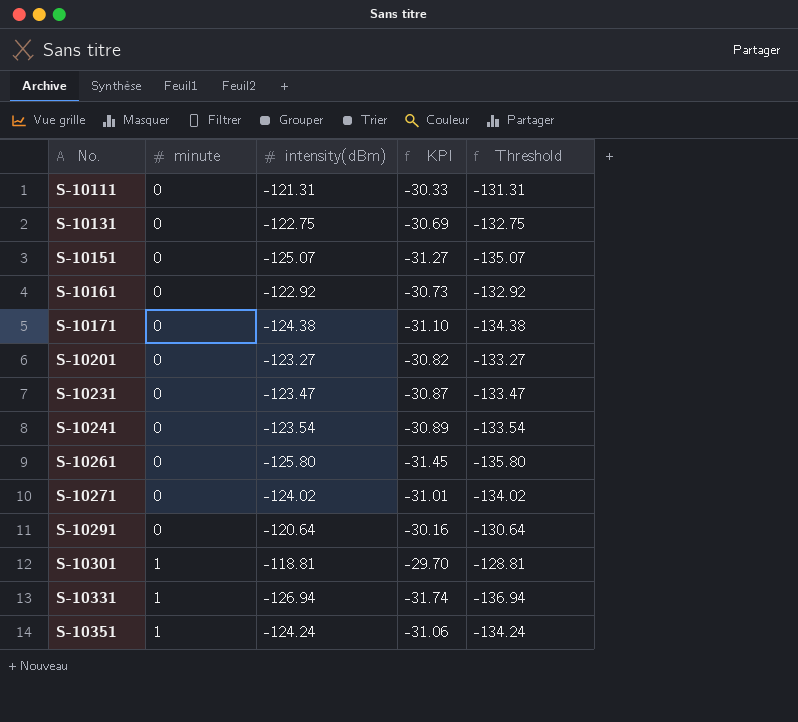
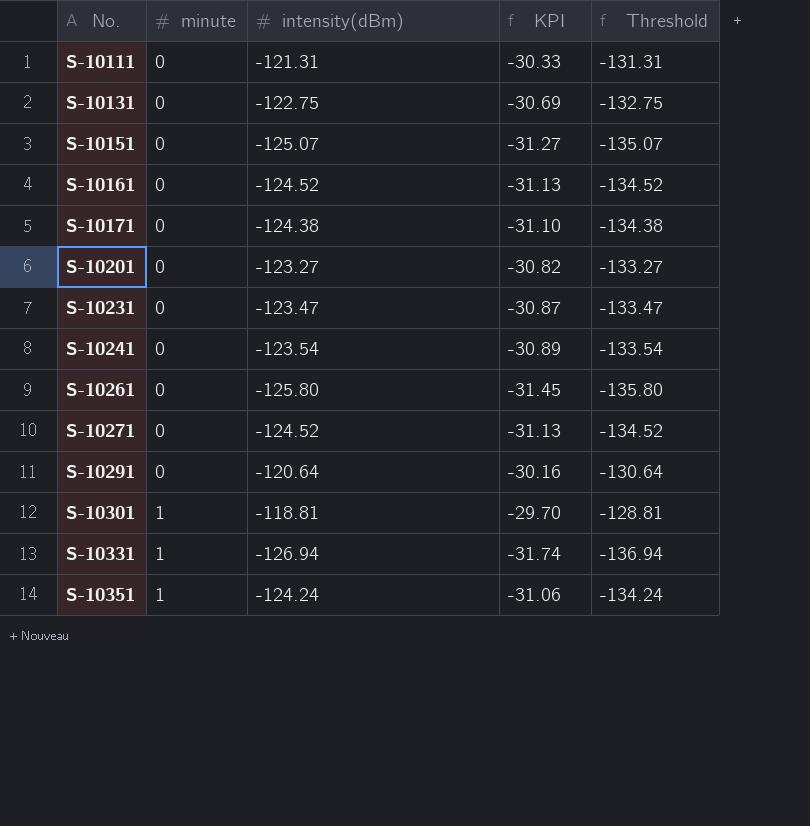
S-10161 | intensity(dBm): -122.92 -> -124.52
S-10161 | KPI: -30.73 -> -31.13
S-10161 | Threshold: -132.92 -> -134.52
S-10271 | intensity(dBm): -124.02 -> -124.52
S-10271 | KPI: -31.01 -> -31.13
S-10271 | Threshold: -134.02 -> -134.52

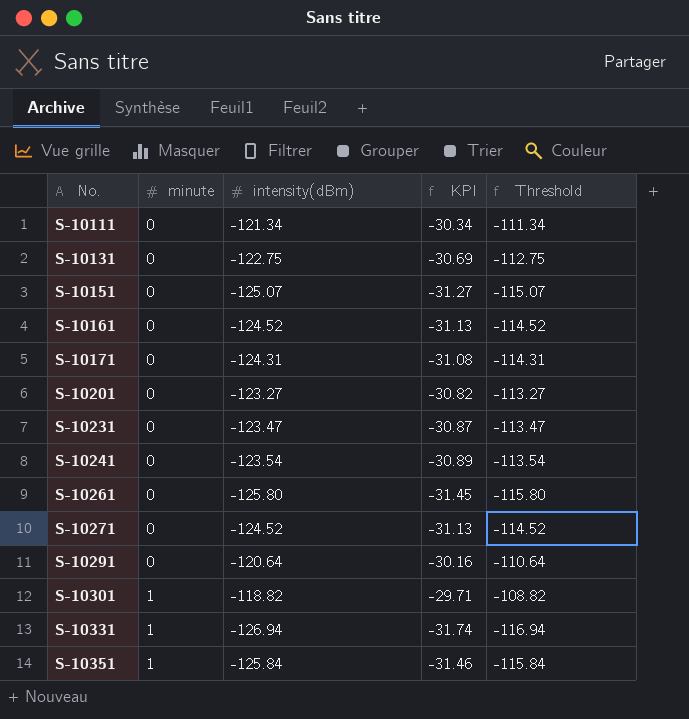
column Threshold | formula: [intensity(dBm)] - 10 -> [intensity(dBm)] + 10
S-10111 | intensity(dBm): -121.31 -> -121.34
S-10111 | KPI: -30.33 -> -30.34
S-10171 | intensity(dBm): -124.38 -> -124.31
S-10171 | KPI: -31.10 -> -31.08
S-10301 | intensity(dBm): -118.81 -> -118.82
S-10301 | KPI: -29.70 -> -29.71
S-10351 | intensity(dBm): -124.24 -> -125.84
S-10351 | KPI: -31.06 -> -31.46

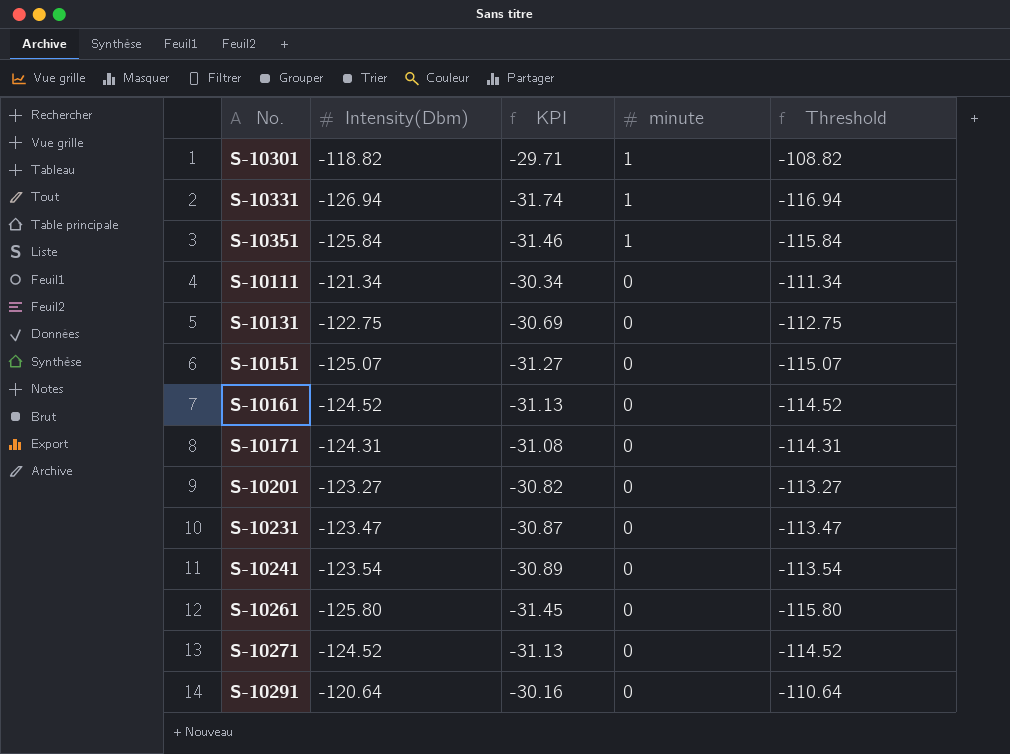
row order: No. ascending -> minute descending
column name: intensity(dBm) -> Intensity(Dbm)
column minute | position: 2 -> 4

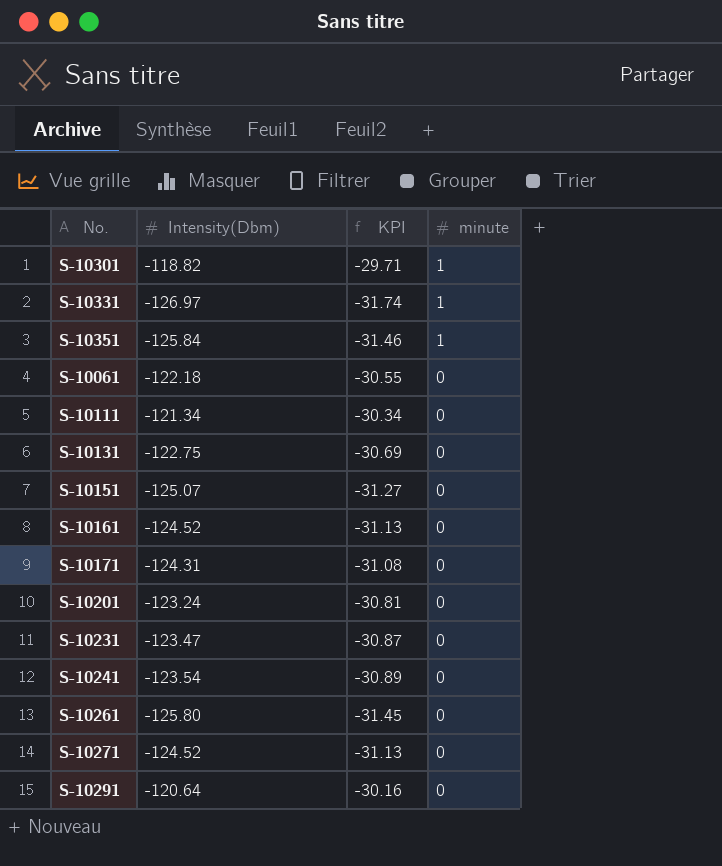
column Threshold | formula: [Intensity(Dbm)] + 10 -> none
S-10331 | Intensity(Dbm): -126.94 -> -126.97
row S-10061: none -> -122.18 | -30.55 | 0
S-10201 | Intensity(Dbm): -123.27 -> -123.24
S-10201 | KPI: -30.82 -> -30.81

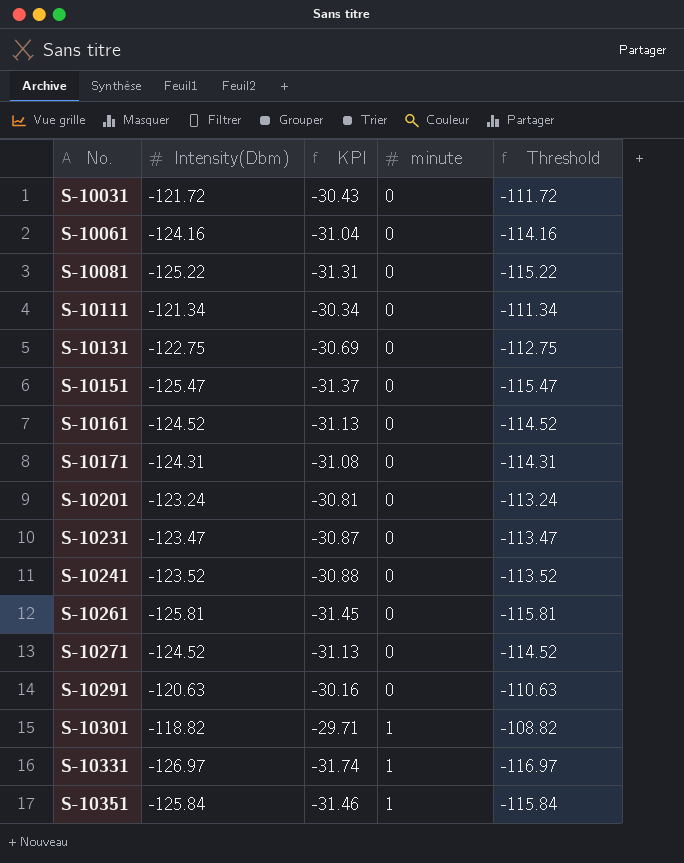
row order: minute descending -> No. ascending
column Threshold | formula: none -> [Intensity(Dbm)] + 10
row S-10031: none -> -121.72 | -30.43 | 0 | -111.72
S-10061 | Intensity(Dbm): -122.18 -> -124.16
S-10061 | KPI: -30.55 -> -31.04
row S-10081: none -> -125.22 | -31.31 | 0 | -115.22
S-10151 | Intensity(Dbm): -125.07 -> -125.47
S-10151 | KPI: -31.27 -> -31.37
S-10241 | Intensity(Dbm): -123.54 -> -123.52
S-10241 | KPI: -30.89 -> -30.88
S-10261 | Intensity(Dbm): -125.80 -> -125.81
S-10291 | Intensity(Dbm): -120.64 -> -120.63

